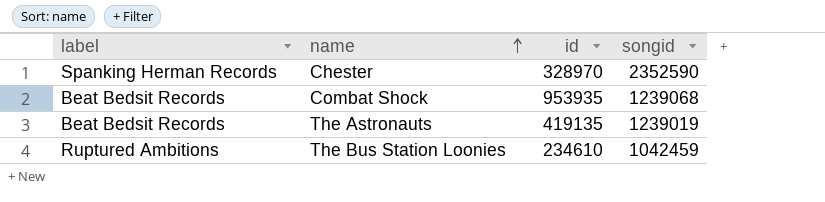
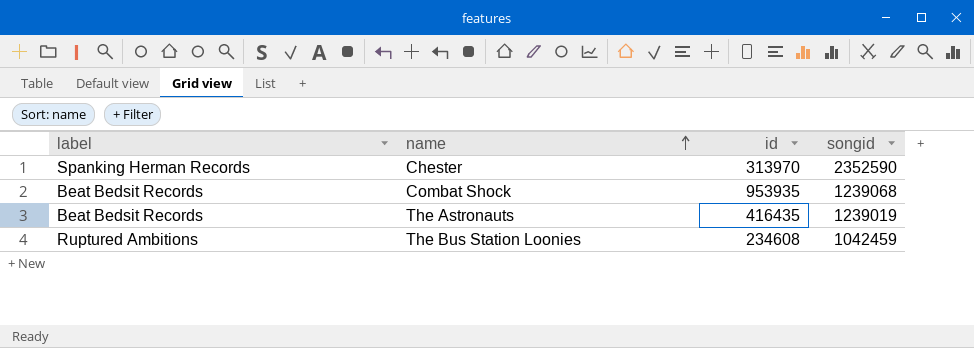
Chester | id: 328970 -> 313970
The Astronauts | id: 419135 -> 416435
The Bus Station Loonies | id: 234610 -> 234608

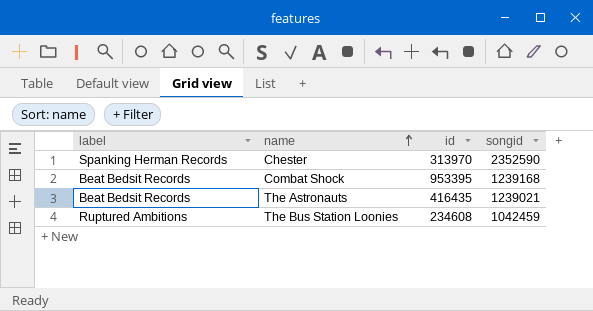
Combat Shock | id: 953935 -> 953395
Combat Shock | songid: 1239068 -> 1239168
The Astronauts | songid: 1239019 -> 1239021

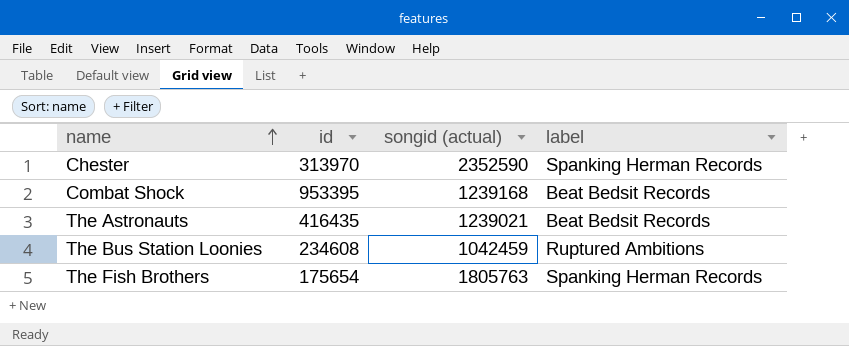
column name: songid -> songid (actual)
column label | position: 1 -> 4
row The Fish Brothers: none -> 175654 | 1805763 | Spanking Herman Records

